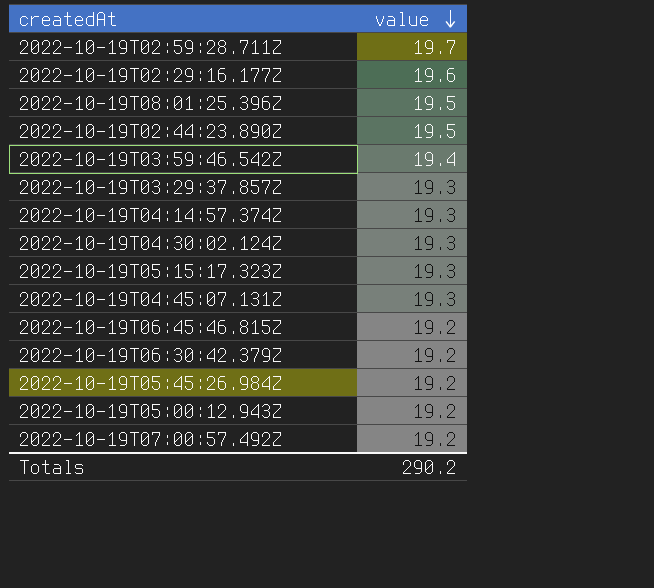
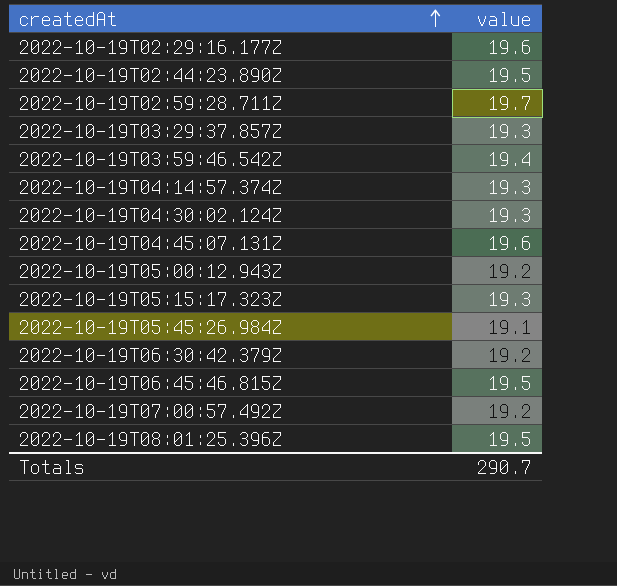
row order: value descending -> createdAt ascending
2022-10-19T04:45:07.131Z | value: 19.3 -> 19.6
2022-10-19T05:45:26.984Z | value: 19.2 -> 19.1
2022-10-19T06:45:46.815Z | value: 19.2 -> 19.5
Totals | value: 290.2 -> 290.7

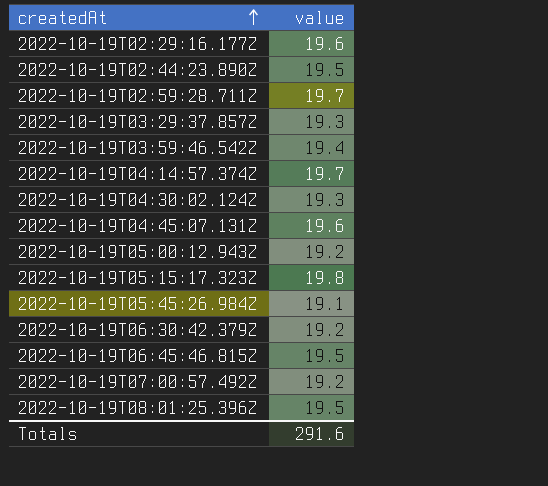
2022-10-19T04:14:57.374Z | value: 19.3 -> 19.7
2022-10-19T05:15:17.323Z | value: 19.3 -> 19.8
Totals | value: 290.7 -> 291.6

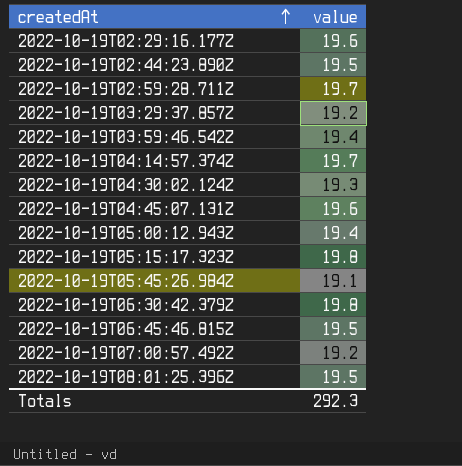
2022-10-19T03:29:37.857Z | value: 19.3 -> 19.2
2022-10-19T05:00:12.943Z | value: 19.2 -> 19.4
2022-10-19T06:30:42.379Z | value: 19.2 -> 19.8
Totals | value: 291.6 -> 292.3

